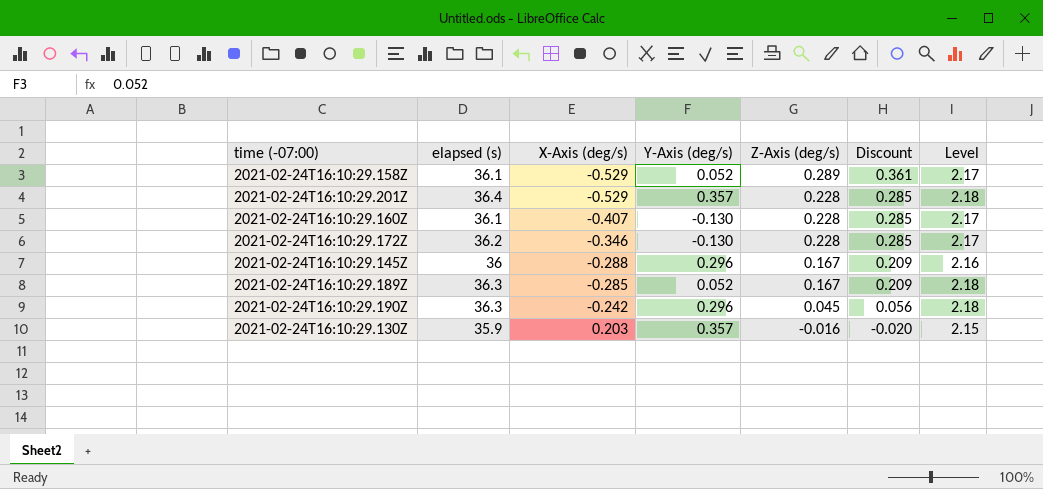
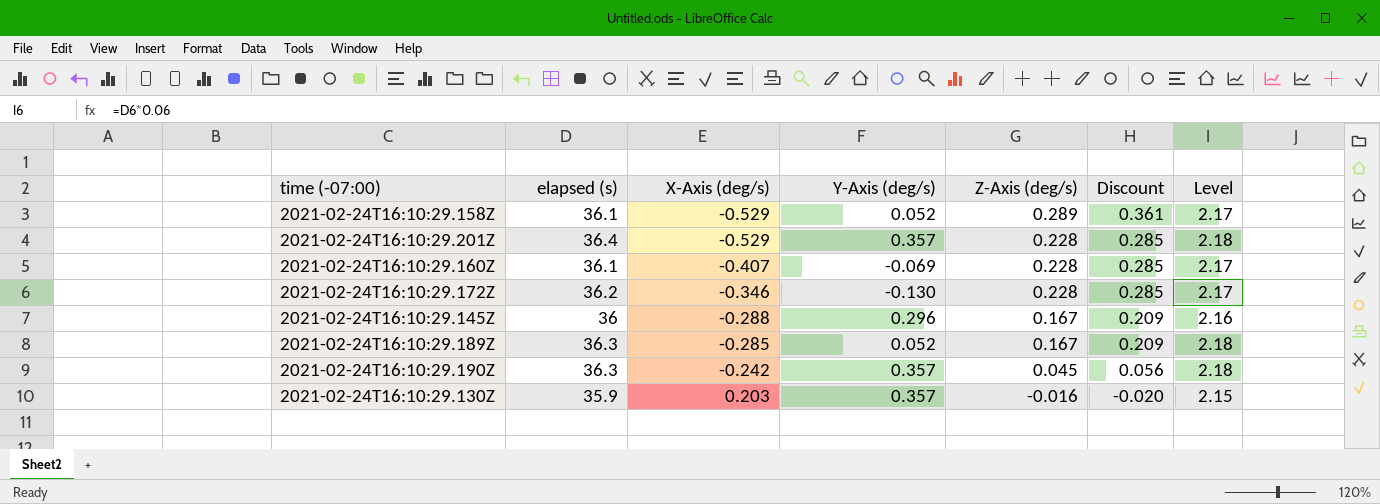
2021-02-24T16:10:29.160Z | Y-Axis (deg/s): -0.130 -> -0.069
2021-02-24T16:10:29.190Z | Y-Axis (deg/s): 0.296 -> 0.357

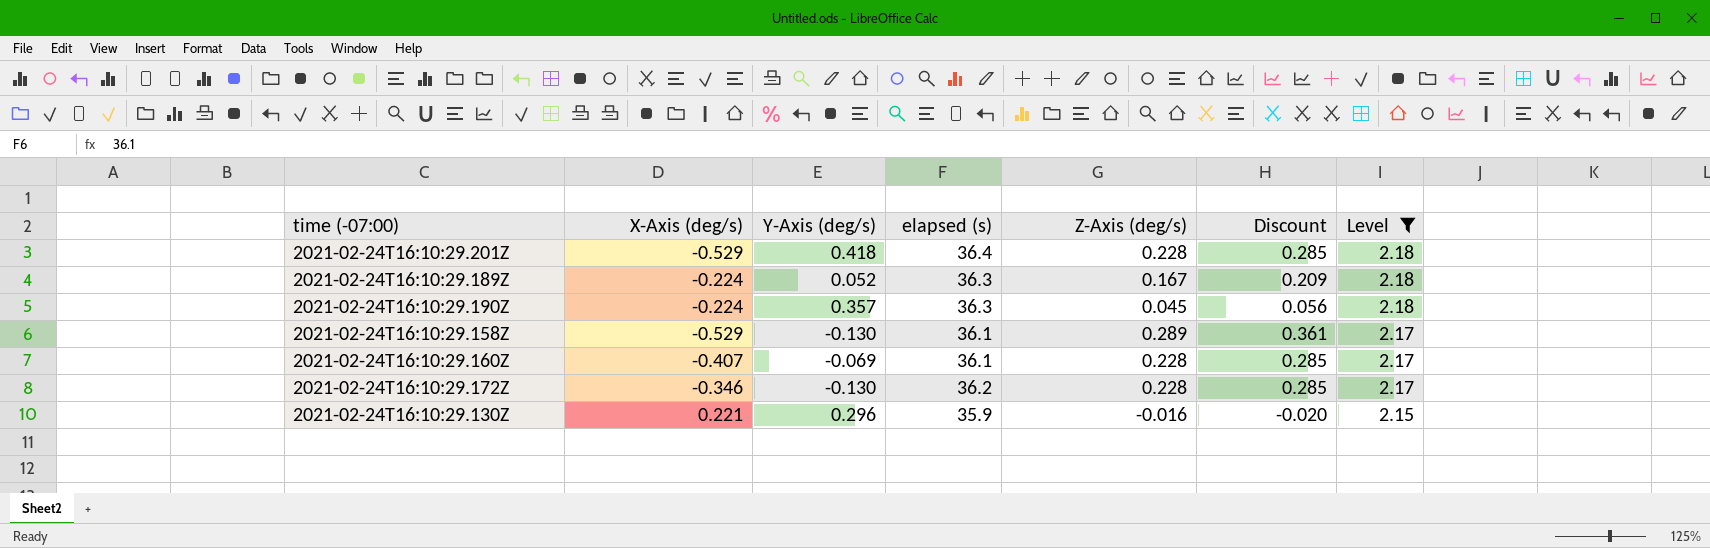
filter: none -> Level != 2.16
row order: X-Axis (deg/s) ascending -> Level descending
column elapsed (s) | position: 2 -> 4
2021-02-24T16:10:29.201Z | Y-Axis (deg/s): 0.357 -> 0.418
2021-02-24T16:10:29.189Z | X-Axis (deg/s): -0.285 -> -0.224
2021-02-24T16:10:29.190Z | X-Axis (deg/s): -0.242 -> -0.224
2021-02-24T16:10:29.158Z | Y-Axis (deg/s): 0.052 -> -0.130
2021-02-24T16:10:29.130Z | X-Axis (deg/s): 0.203 -> 0.221
2021-02-24T16:10:29.130Z | Y-Axis (deg/s): 0.357 -> 0.296

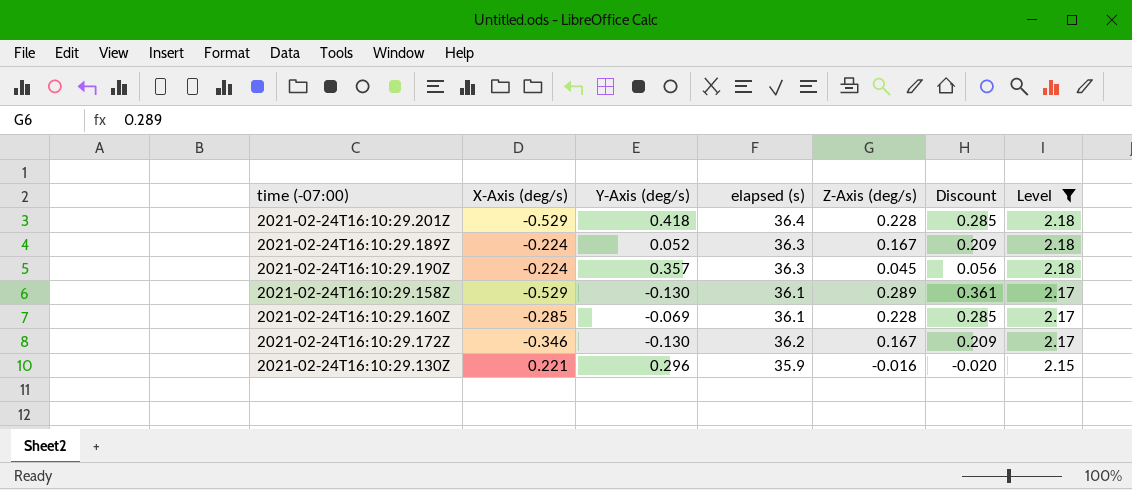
2021-02-24T16:10:29.160Z | X-Axis (deg/s): -0.407 -> -0.285
2021-02-24T16:10:29.172Z | Z-Axis (deg/s): 0.228 -> 0.167
2021-02-24T16:10:29.172Z | Discount: 0.285 -> 0.209

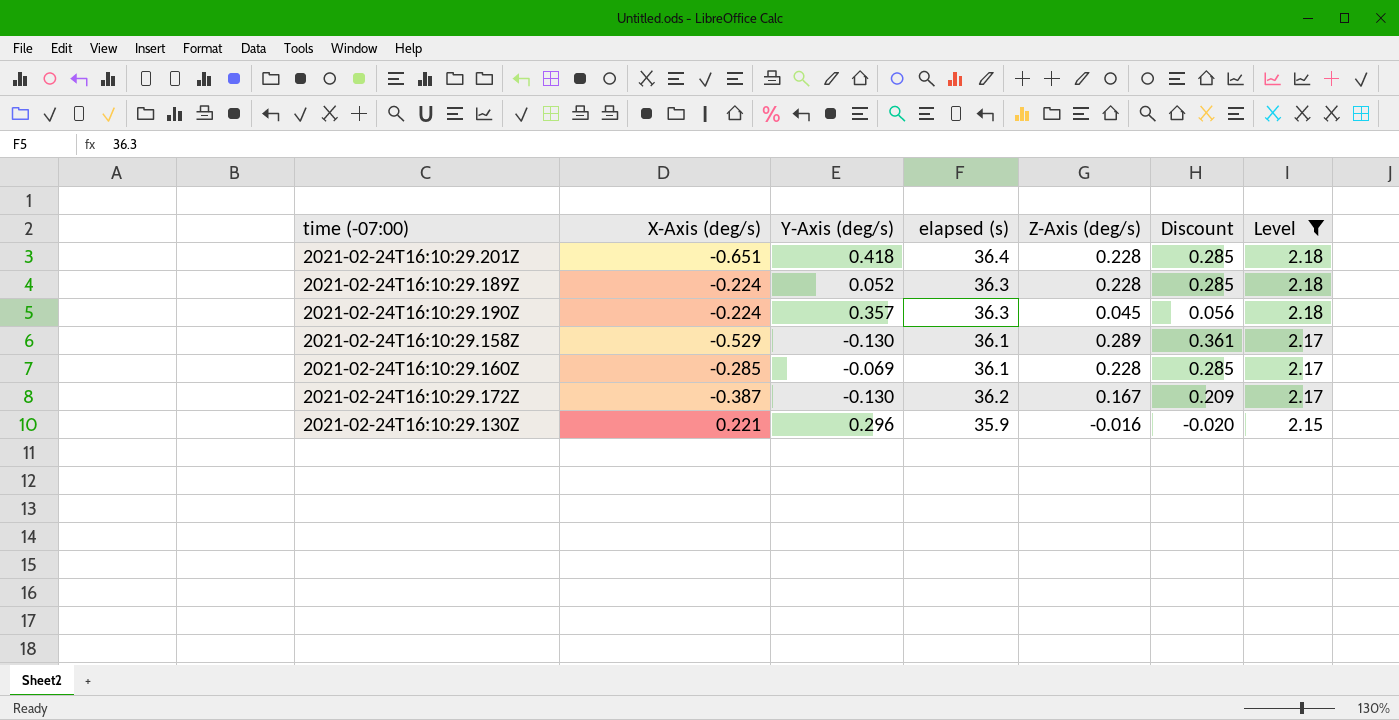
2021-02-24T16:10:29.201Z | X-Axis (deg/s): -0.529 -> -0.651
2021-02-24T16:10:29.189Z | Z-Axis (deg/s): 0.167 -> 0.228
2021-02-24T16:10:29.189Z | Discount: 0.209 -> 0.285
2021-02-24T16:10:29.172Z | X-Axis (deg/s): -0.346 -> -0.387

